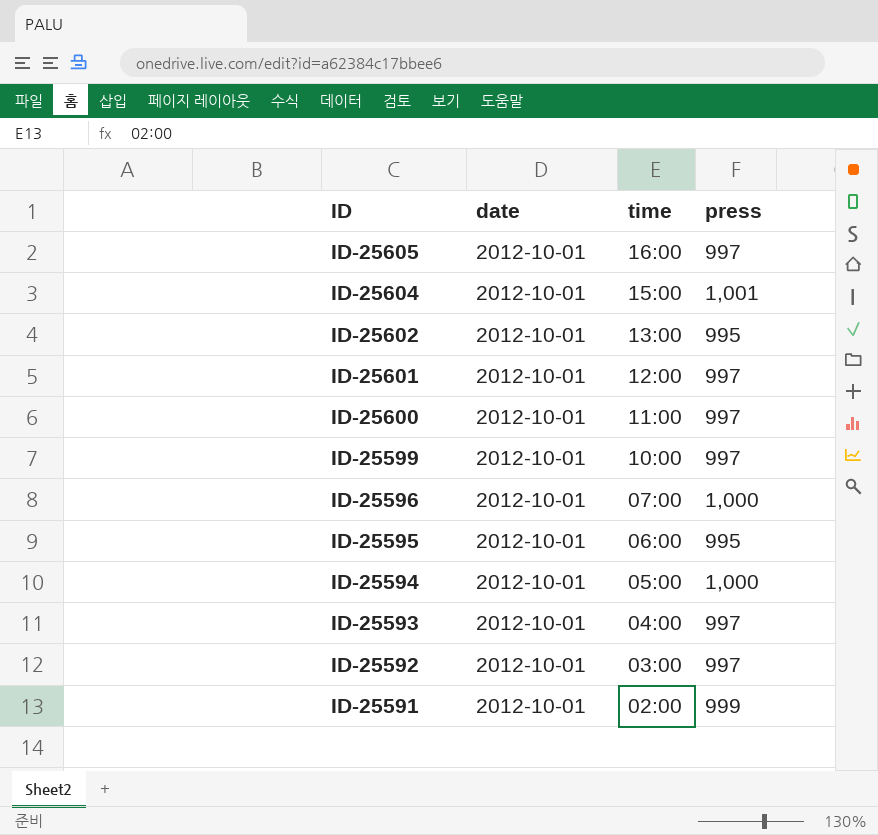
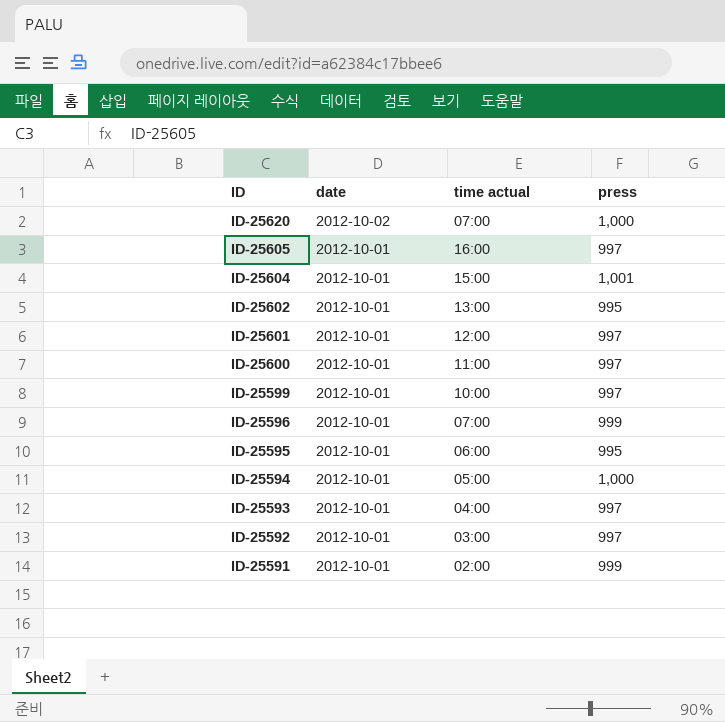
column name: time -> time actual
row ID-25620: none -> 2012-10-02 | 07:00 | 1,000
ID-25596 | press: 1,000 -> 999

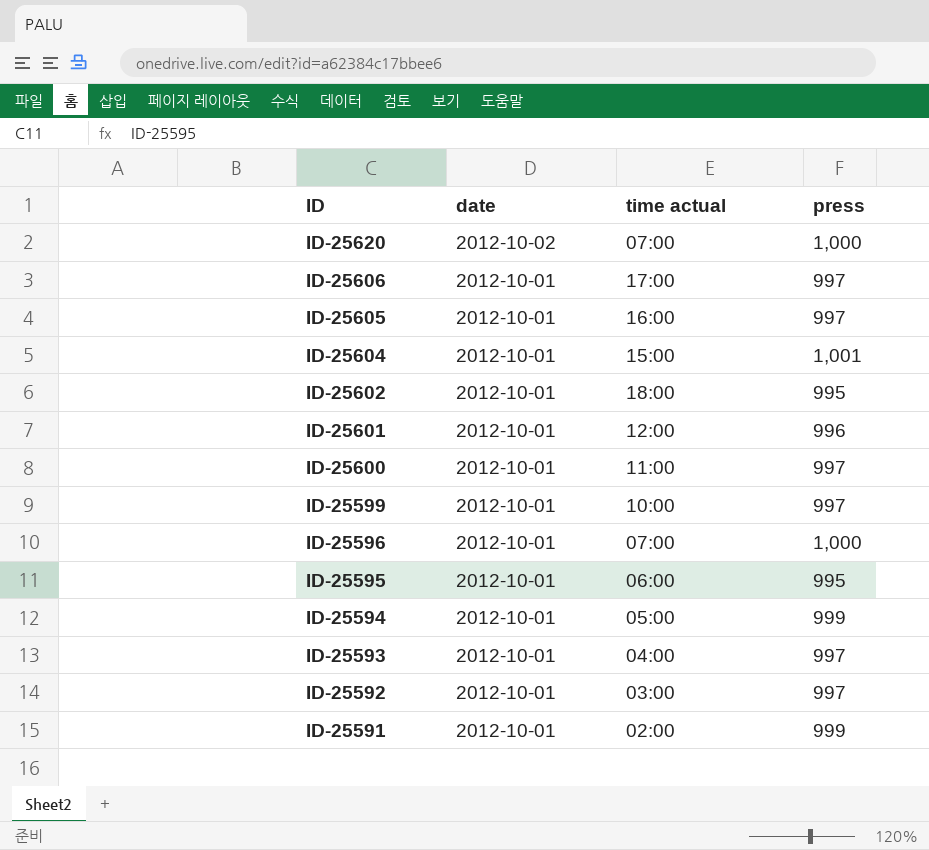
row ID-25606: none -> 2012-10-01 | 17:00 | 997
ID-25602 | time actual: 13:00 -> 18:00
ID-25601 | press: 997 -> 996
ID-25596 | press: 999 -> 1,000
ID-25594 | press: 1,000 -> 999

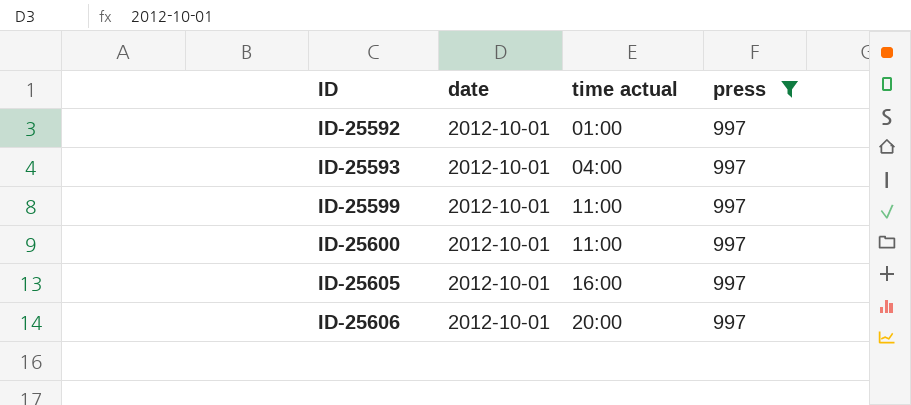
filter: none -> press = 997
row order: ID descending -> ID ascending
ID-25592 | time actual: 03:00 -> 01:00
ID-25599 | time actual: 10:00 -> 11:00
ID-25606 | time actual: 17:00 -> 20:00

